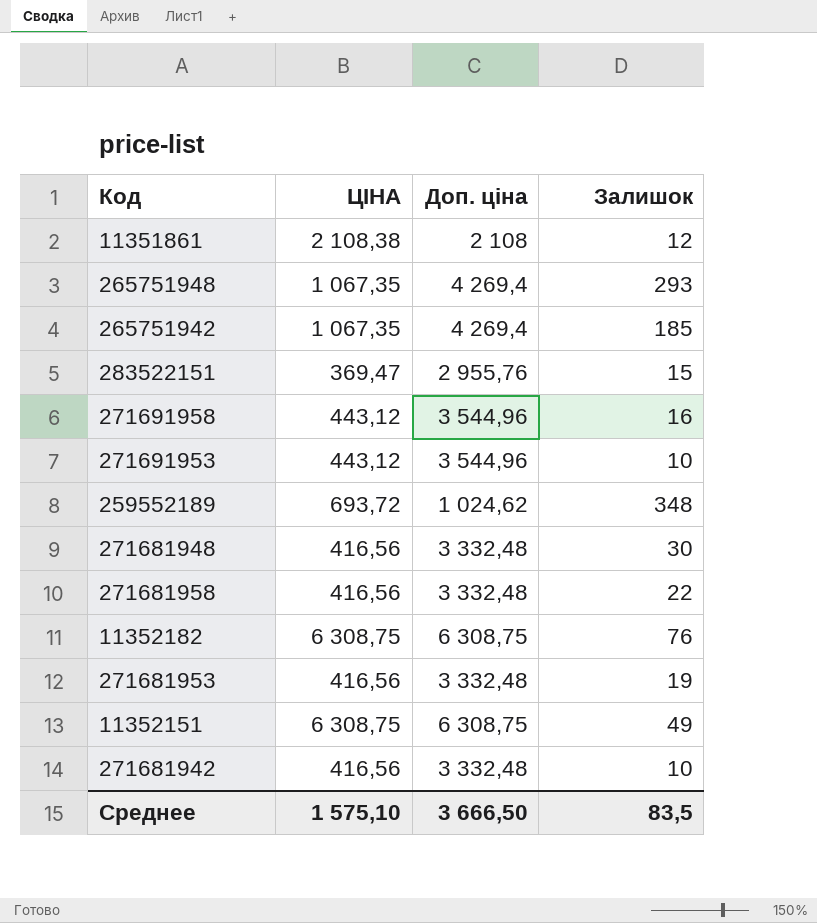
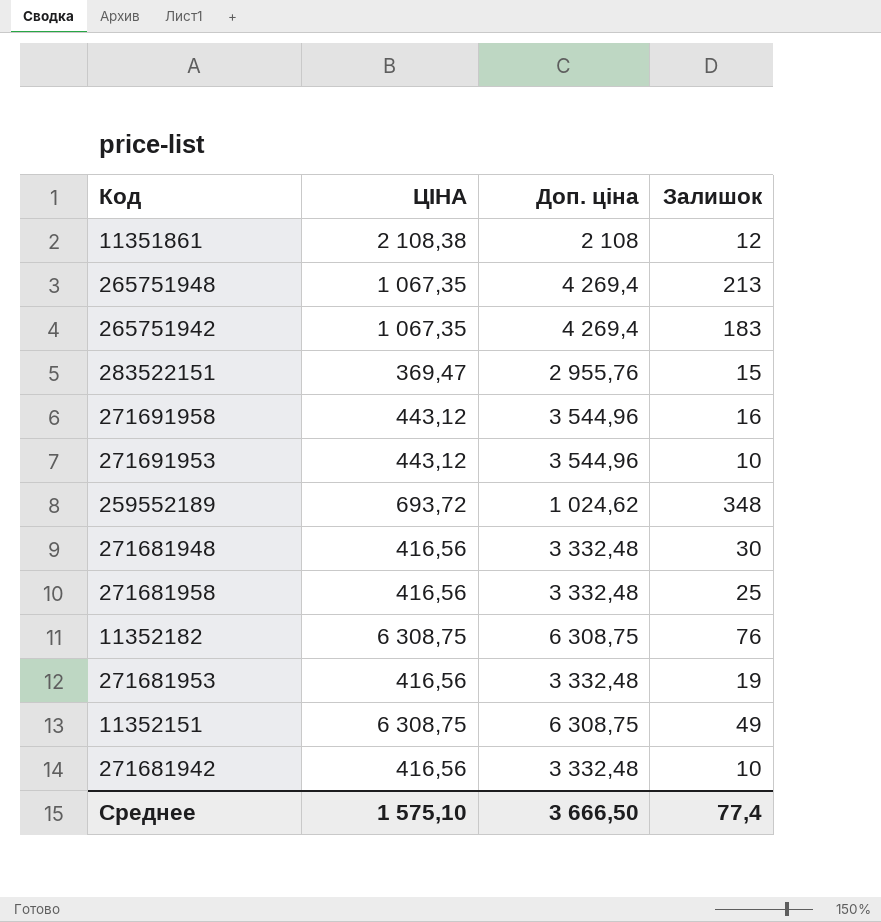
265751948 | Залишок: 293 -> 213
265751942 | Залишок: 185 -> 183
271681958 | Залишок: 22 -> 25
Среднее | Залишок: 83,5 -> 77,4

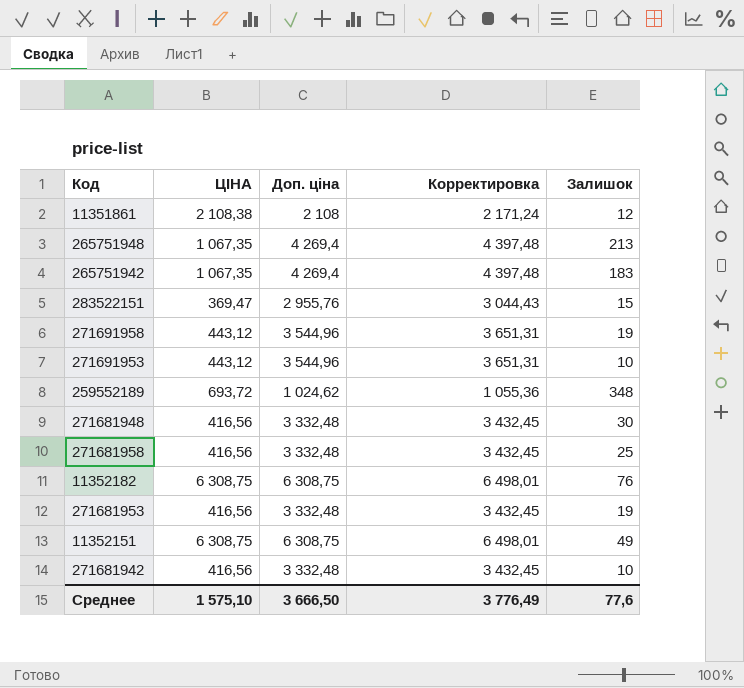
column Корректировка | formula: none -> [Доп. ціна] * 1,03
271691958 | Залишок: 16 -> 19
Среднее | Залишок: 77,4 -> 77,6

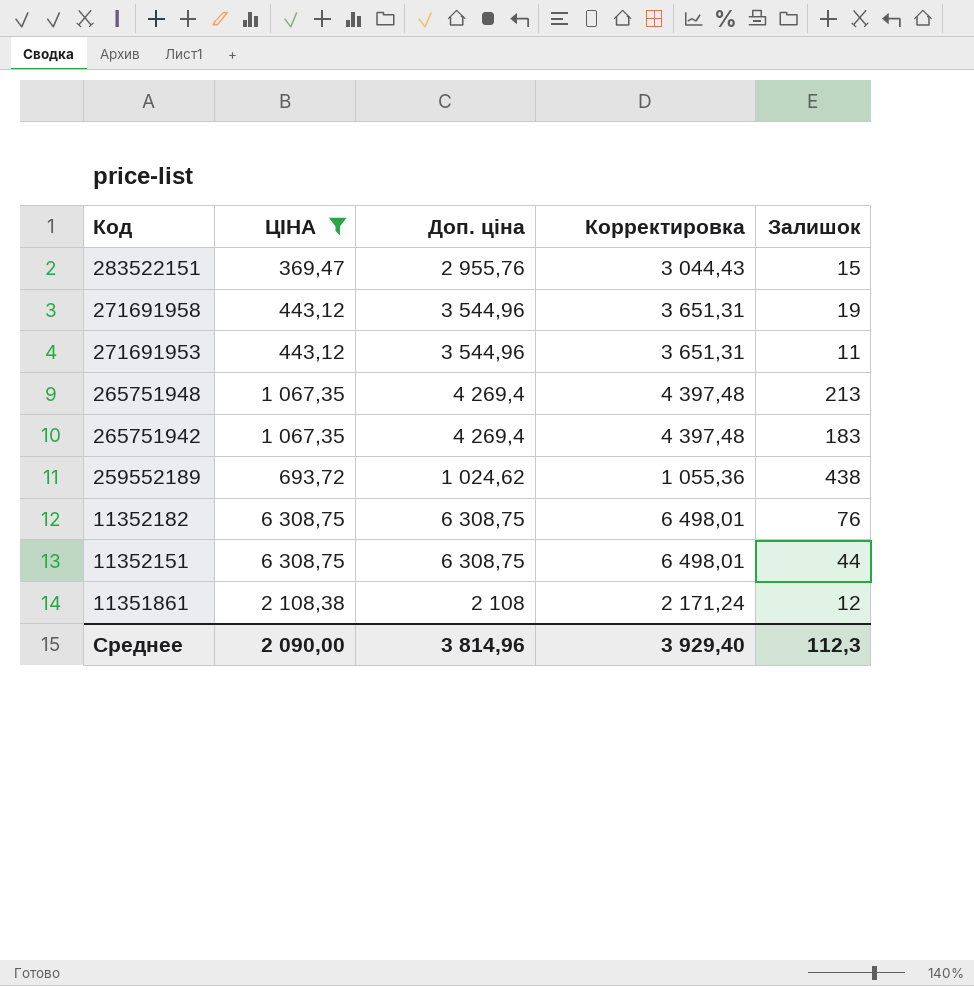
filter: none -> ЦІНА != 416,56
row order: none -> Код descending
271691953 | Залишок: 10 -> 11
259552189 | Залишок: 348 -> 438
11352151 | Залишок: 49 -> 44
Среднее | ЦІНА: 1 575,10 -> 2 090,00
Среднее | Доп. ціна: 3 666,50 -> 3 814,96
Среднее | Корректировка: 3 776,49 -> 3 929,40
Среднее | Залишок: 77,6 -> 112,3

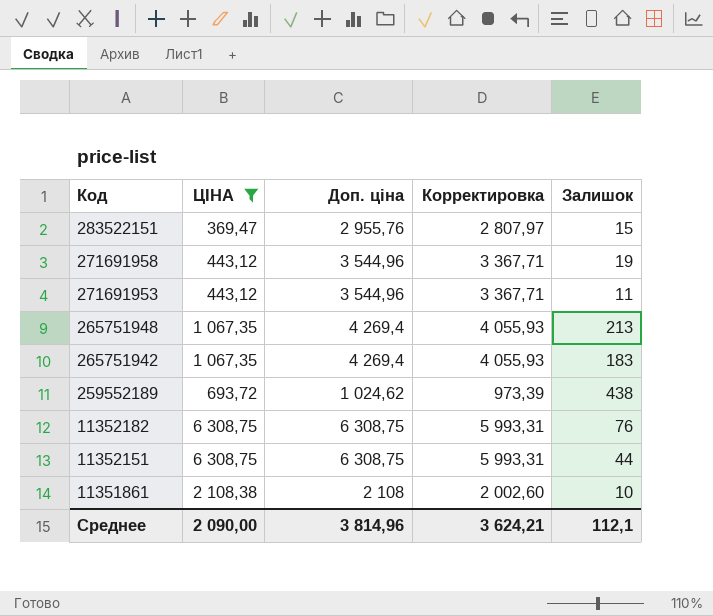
column Корректировка | formula: [Доп. ціна] * 1,03 -> [Доп. ціна] * 0,95
11351861 | Залишок: 12 -> 10
Среднее | Корректировка: 3 929,40 -> 3 624,21
Среднее | Залишок: 112,3 -> 112,1

